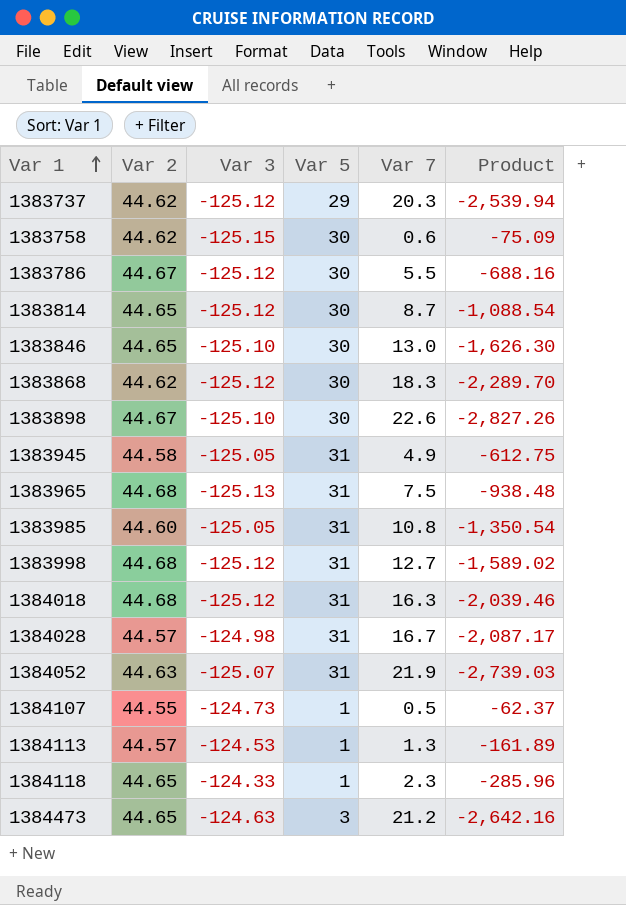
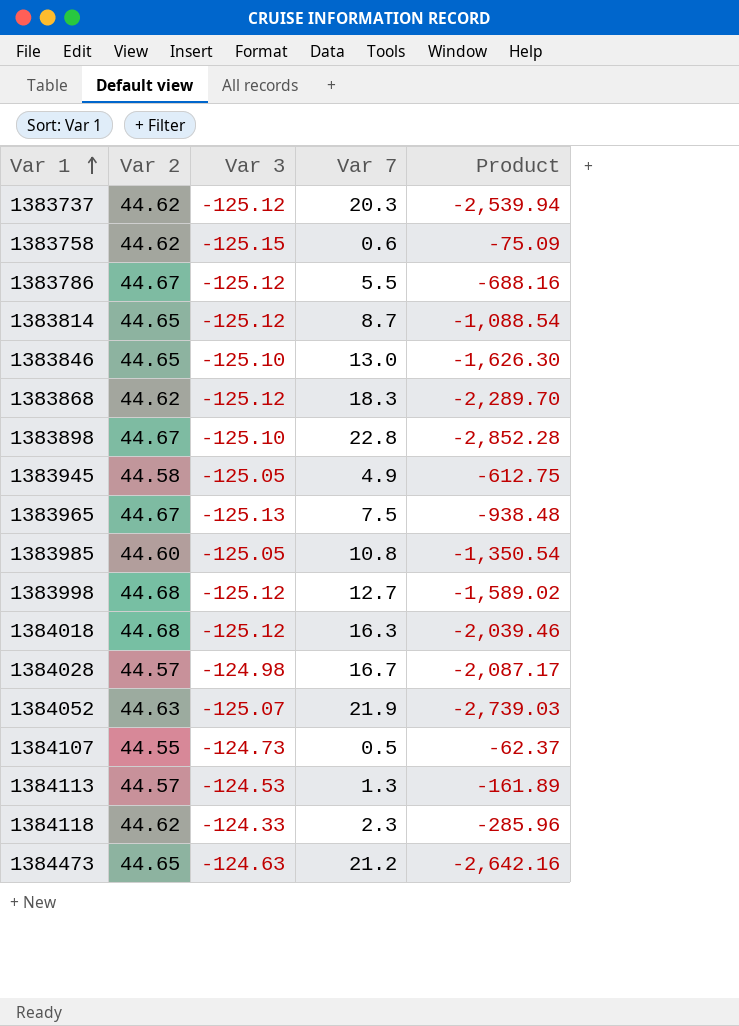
column Var 5 | position: 4 -> none
1383898 | Var 7: 22.6 -> 22.8
1383898 | Product: -2,827.26 -> -2,852.28
1383965 | Var 2: 44.68 -> 44.67
1384118 | Var 2: 44.65 -> 44.62

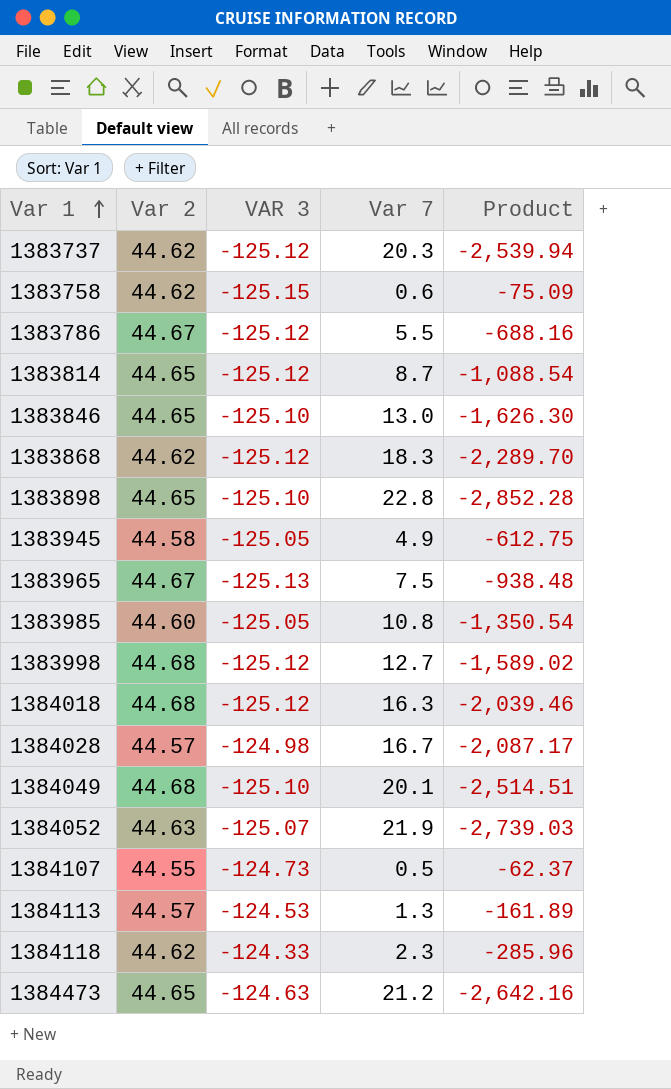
column name: Var 3 -> VAR 3
1383898 | Var 2: 44.67 -> 44.65
row 1384049: none -> 44.68 | -125.10 | 20.1 | -2,514.51

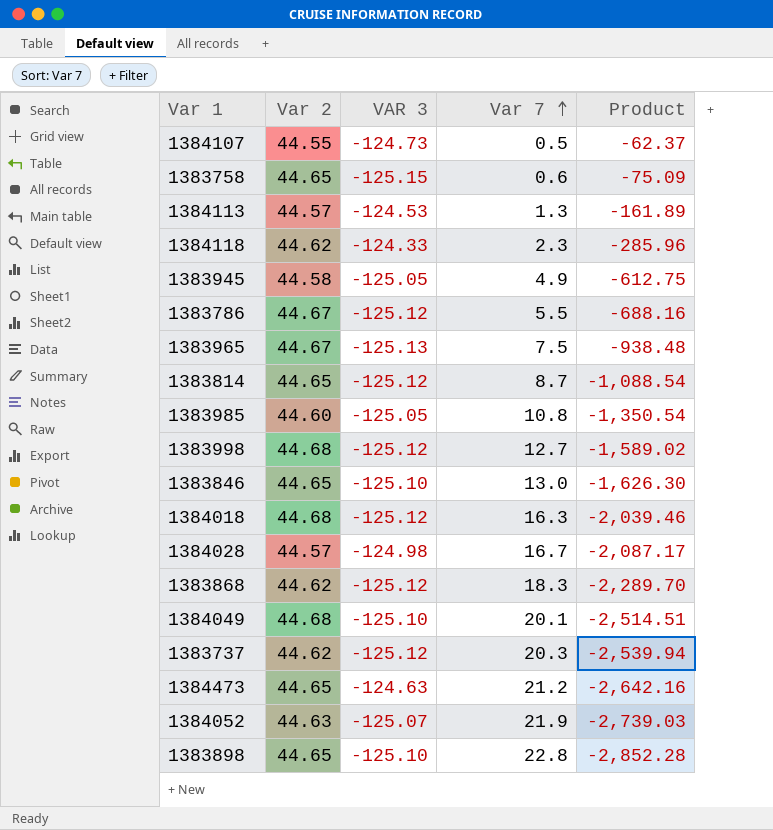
row order: Var 1 ascending -> Var 7 ascending
1383758 | Var 2: 44.62 -> 44.65

